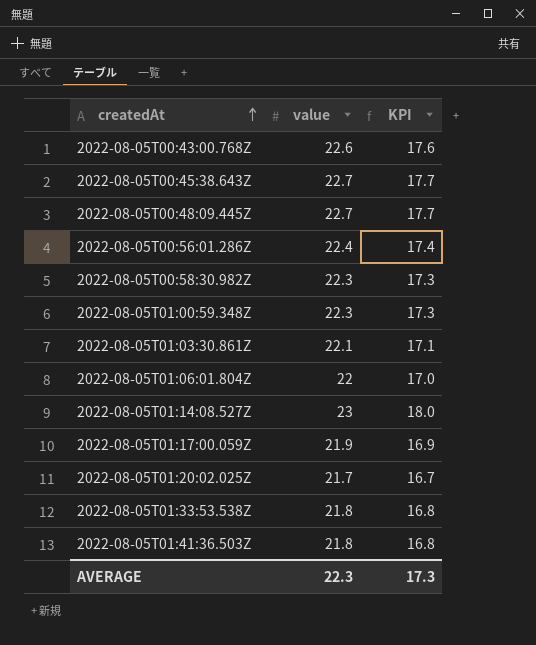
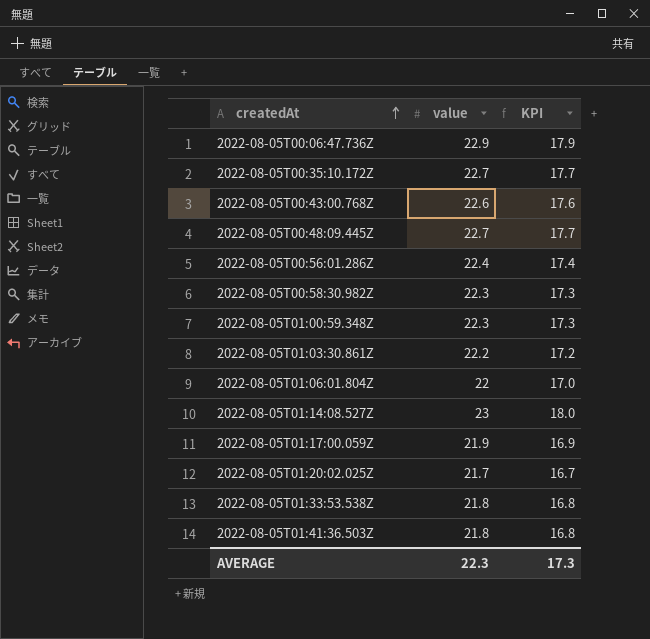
row 2022-08-05T00:45:38.643Z: 22.7 | 17.7 -> none
row 2022-08-05T00:06:47.736Z: none -> 22.9 | 17.9
row 2022-08-05T00:35:10.172Z: none -> 22.7 | 17.7
2022-08-05T01:03:30.861Z | value: 22.1 -> 22.2
2022-08-05T01:03:30.861Z | KPI: 17.1 -> 17.2

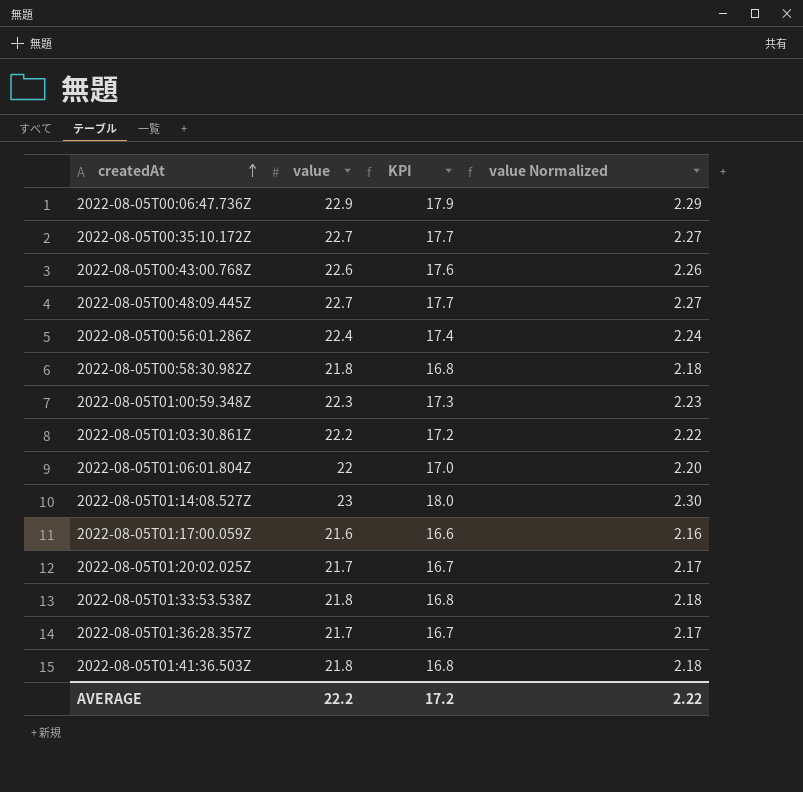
column value Normalized | formula: none -> [value] * 0.1
2022-08-05T00:58:30.982Z | value: 22.3 -> 21.8
2022-08-05T00:58:30.982Z | KPI: 17.3 -> 16.8
2022-08-05T01:17:00.059Z | value: 21.9 -> 21.6
2022-08-05T01:17:00.059Z | KPI: 16.9 -> 16.6
row 2022-08-05T01:36:28.357Z: none -> 21.7 | 16.7 | 2.17
AVERAGE | value: 22.3 -> 22.2
AVERAGE | KPI: 17.3 -> 17.2

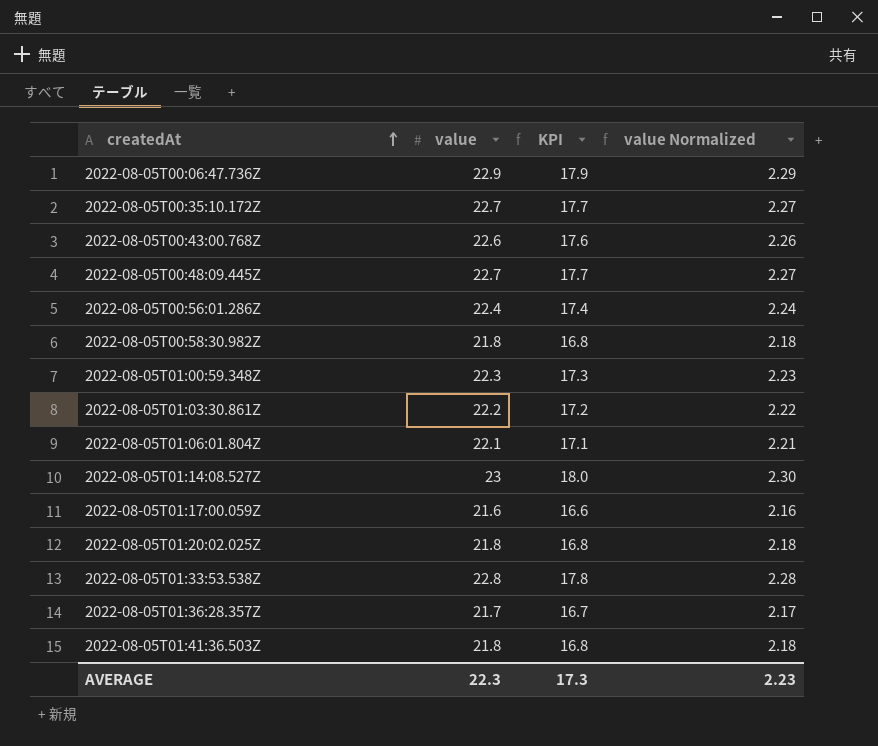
2022-08-05T01:06:01.804Z | value: 22 -> 22.1
2022-08-05T01:06:01.804Z | KPI: 17.0 -> 17.1
2022-08-05T01:06:01.804Z | value Normalized: 2.20 -> 2.21
2022-08-05T01:20:02.025Z | value: 21.7 -> 21.8
2022-08-05T01:20:02.025Z | KPI: 16.7 -> 16.8
2022-08-05T01:20:02.025Z | value Normalized: 2.17 -> 2.18
2022-08-05T01:33:53.538Z | value: 21.8 -> 22.8
2022-08-05T01:33:53.538Z | KPI: 16.8 -> 17.8
2022-08-05T01:33:53.538Z | value Normalized: 2.18 -> 2.28
AVERAGE | value: 22.2 -> 22.3
AVERAGE | KPI: 17.2 -> 17.3
AVERAGE | value Normalized: 2.22 -> 2.23

